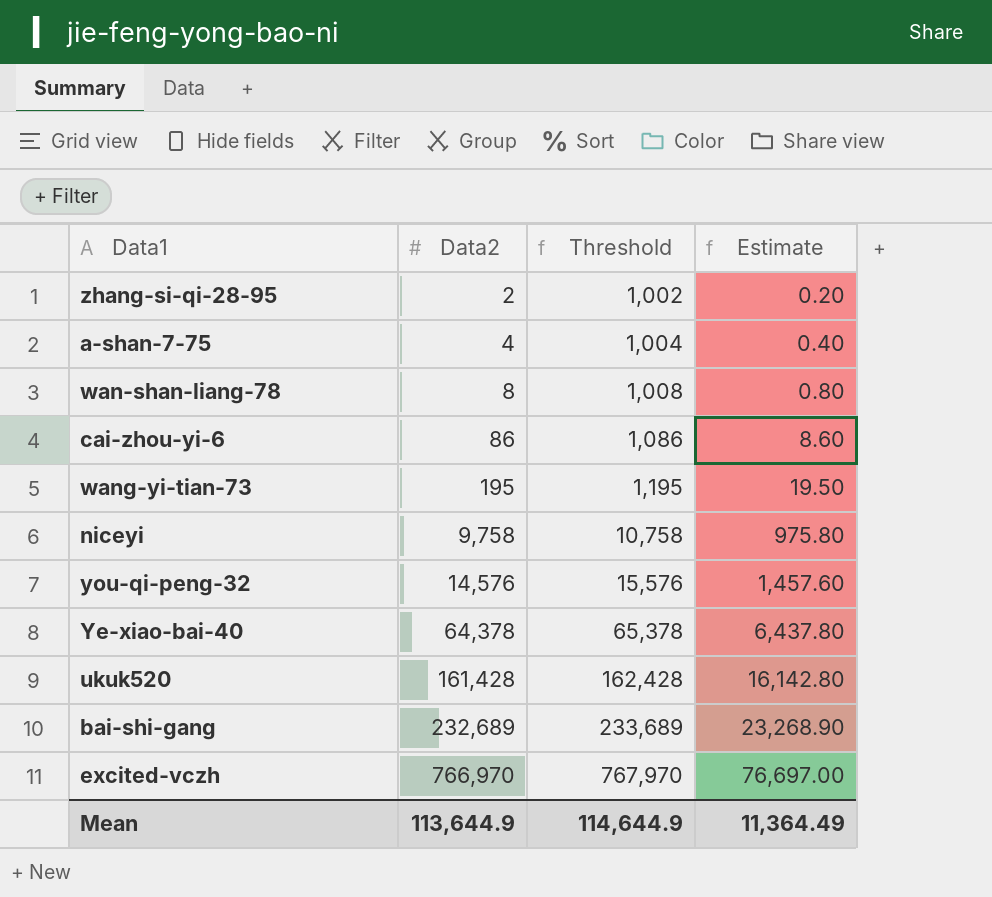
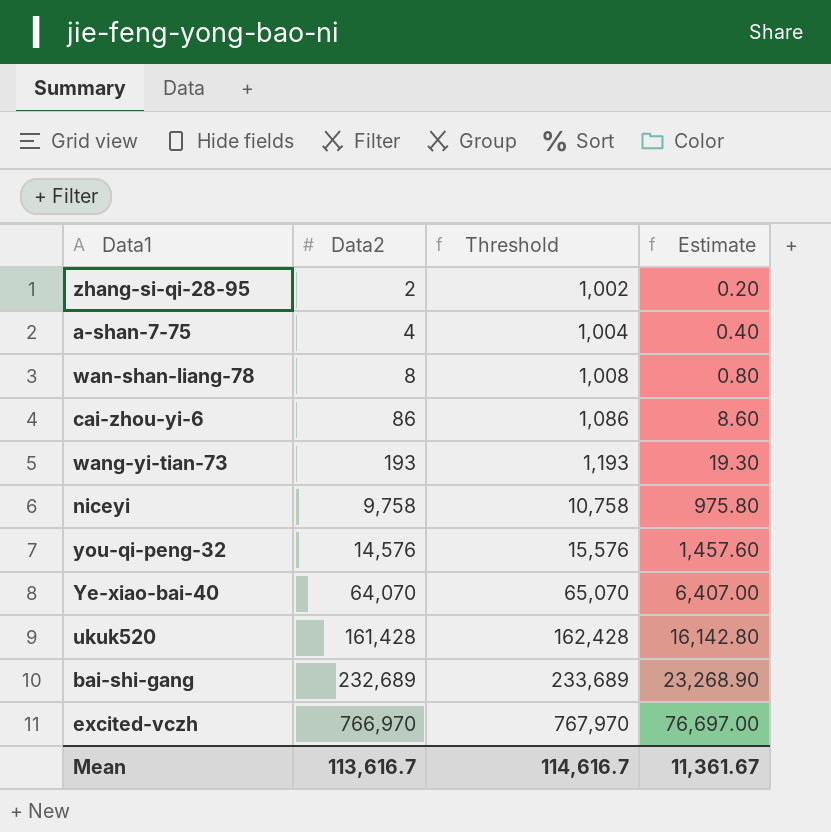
wang-yi-tian-73 | Data2: 195 -> 193
wang-yi-tian-73 | Threshold: 1,195 -> 1,193
wang-yi-tian-73 | Estimate: 19.50 -> 19.30
Ye-xiao-bai-40 | Data2: 64,378 -> 64,070
Ye-xiao-bai-40 | Threshold: 65,378 -> 65,070
Ye-xiao-bai-40 | Estimate: 6,437.80 -> 6,407.00
Mean | Data2: 113,644.9 -> 113,616.7
Mean | Threshold: 114,644.9 -> 114,616.7
Mean | Estimate: 11,364.49 -> 11,361.67

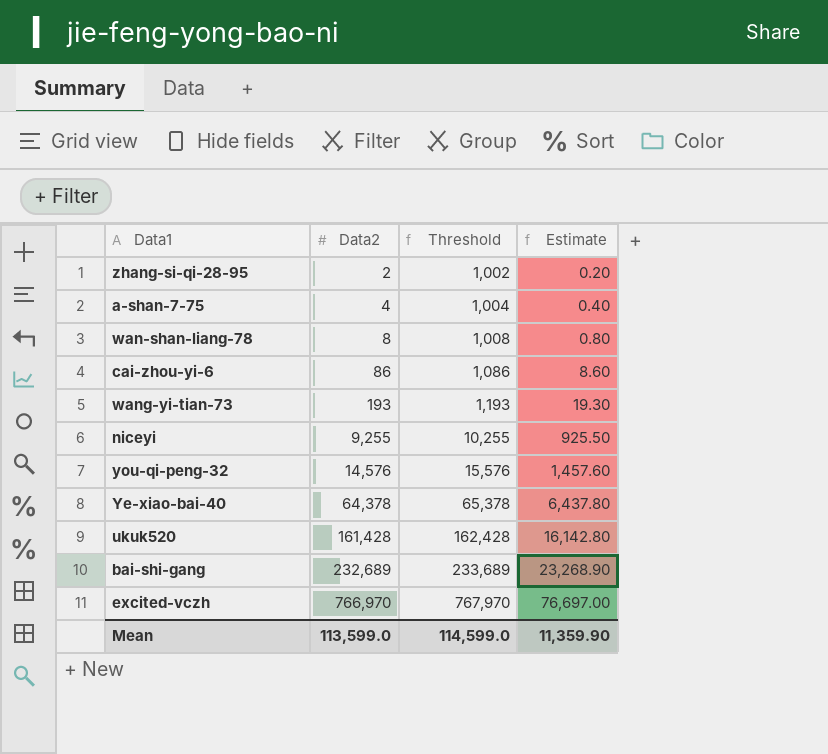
niceyi | Data2: 9,758 -> 9,255
niceyi | Threshold: 10,758 -> 10,255
niceyi | Estimate: 975.80 -> 925.50
Ye-xiao-bai-40 | Data2: 64,070 -> 64,378
Ye-xiao-bai-40 | Threshold: 65,070 -> 65,378
Ye-xiao-bai-40 | Estimate: 6,407.00 -> 6,437.80
Mean | Data2: 113,616.7 -> 113,599.0
Mean | Threshold: 114,616.7 -> 114,599.0
Mean | Estimate: 11,361.67 -> 11,359.90

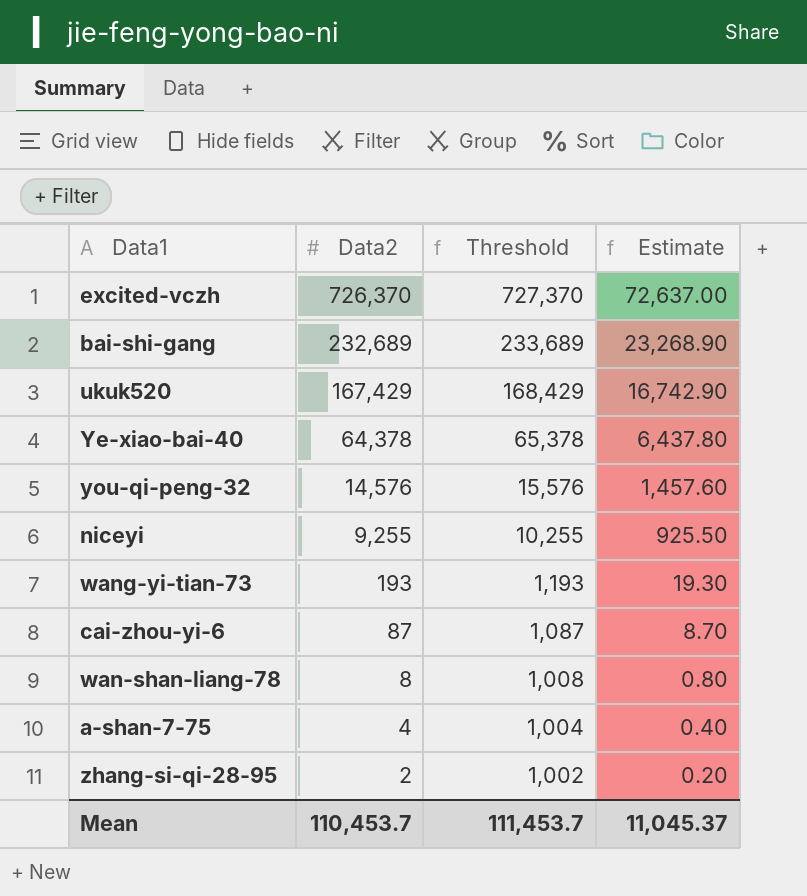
row order: Data2 ascending -> Data2 descending
excited-vczh | Data2: 766,970 -> 726,370
excited-vczh | Threshold: 767,970 -> 727,370
excited-vczh | Estimate: 76,697.00 -> 72,637.00
ukuk520 | Data2: 161,428 -> 167,429
ukuk520 | Threshold: 162,428 -> 168,429
ukuk520 | Estimate: 16,142.80 -> 16,742.90
cai-zhou-yi-6 | Data2: 86 -> 87
cai-zhou-yi-6 | Threshold: 1,086 -> 1,087
cai-zhou-yi-6 | Estimate: 8.60 -> 8.70
Mean | Data2: 113,599.0 -> 110,453.7
Mean | Threshold: 114,599.0 -> 111,453.7
Mean | Estimate: 11,359.90 -> 11,045.37

